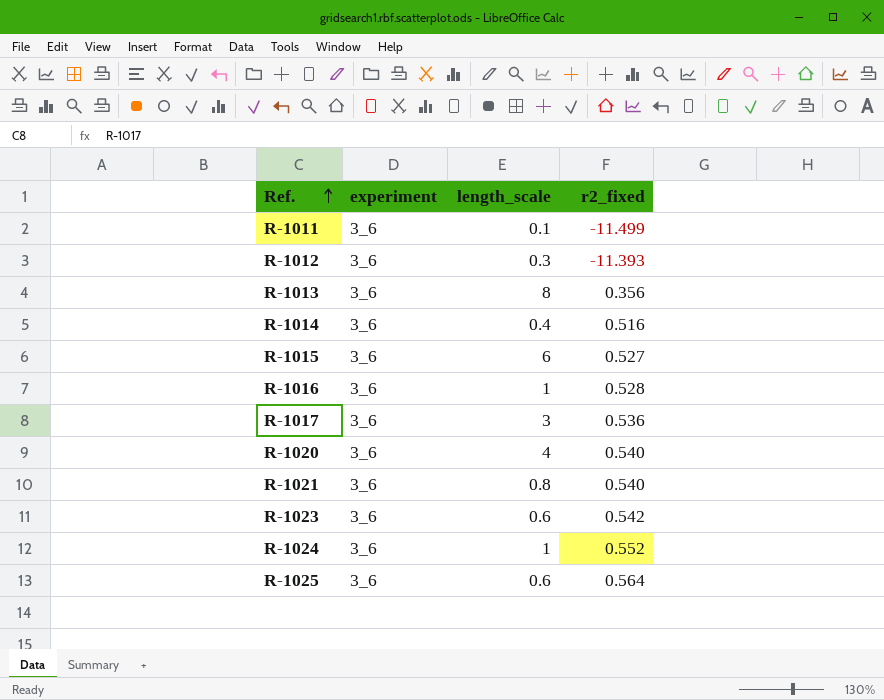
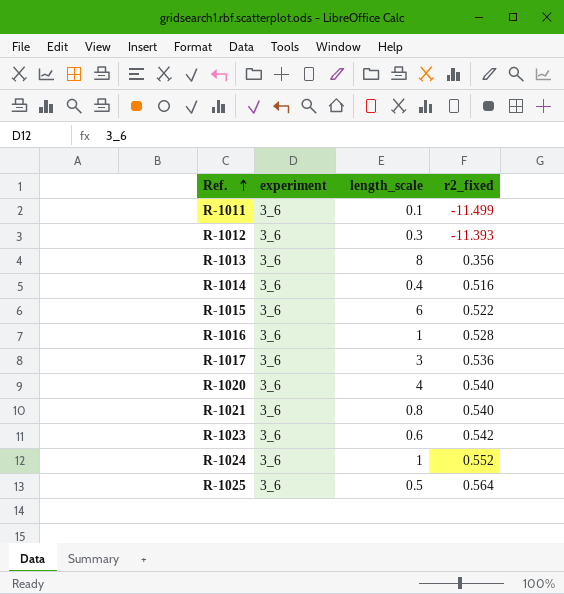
R-1015 | r2_fixed: 0.527 -> 0.522
R-1025 | length_scale: 0.6 -> 0.5

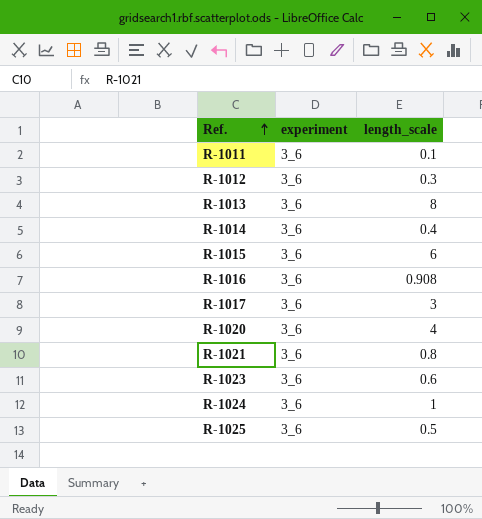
column r2_fixed | position: 4 -> none
R-1016 | length_scale: 1 -> 0.908

